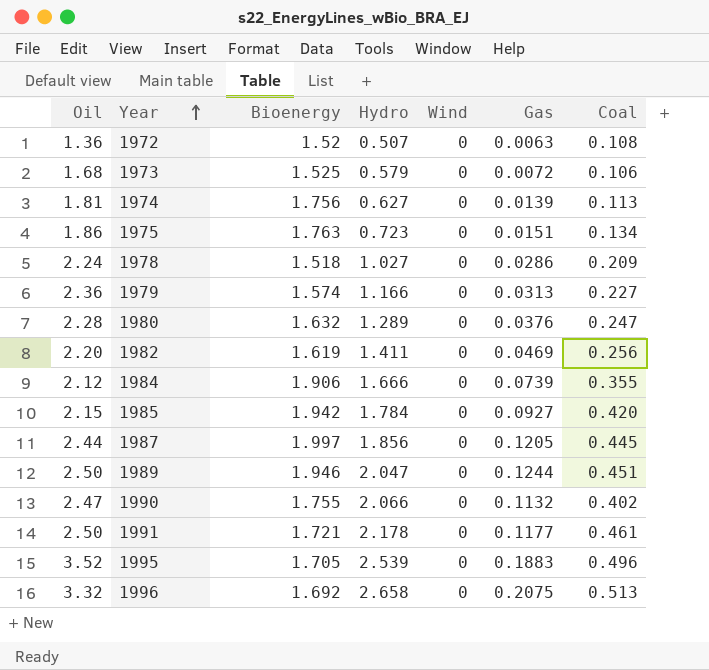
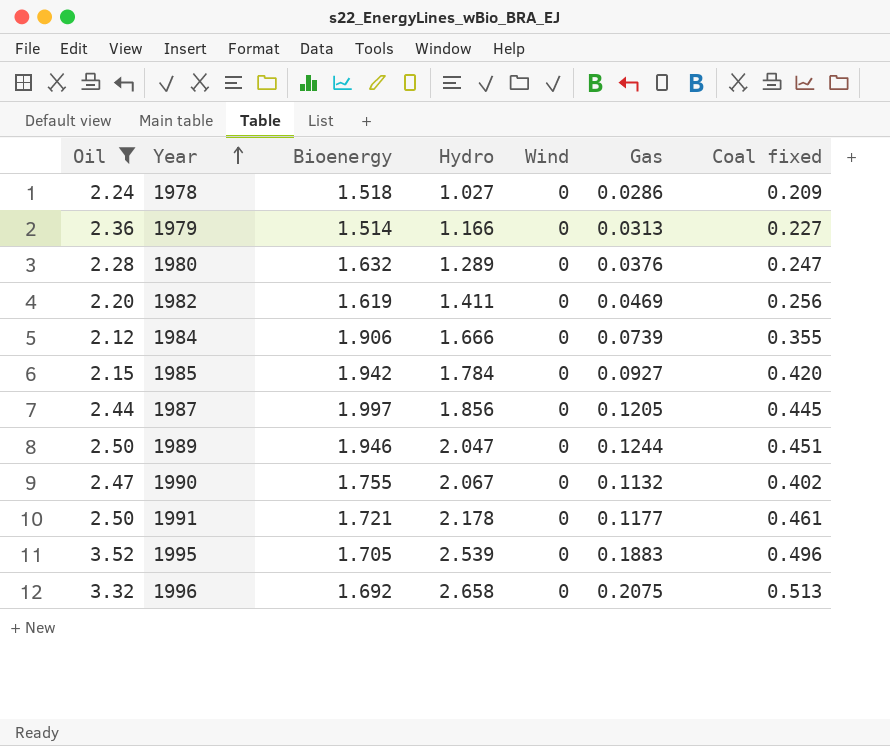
filter: none -> Oil >= 2.12
column name: Coal -> Coal fixed
1979 | Bioenergy: 1.574 -> 1.514
1990 | Hydro: 2.066 -> 2.067

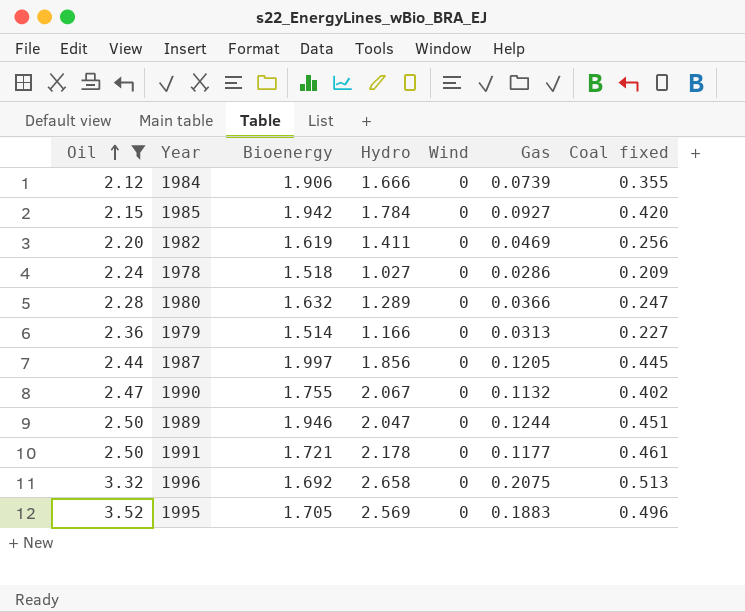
row order: Year ascending -> Oil ascending
1980 | Gas: 0.0376 -> 0.0366
1995 | Hydro: 2.539 -> 2.569

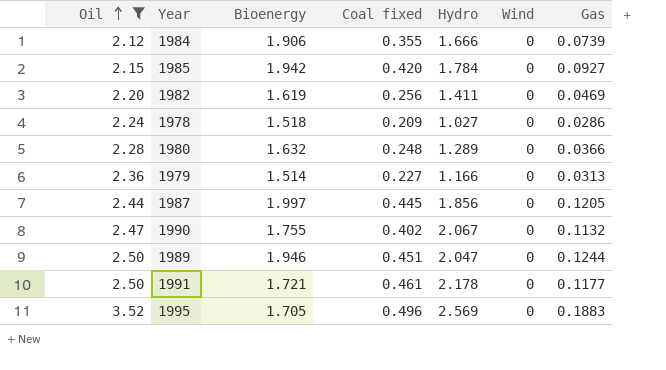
column Coal fixed | position: 7 -> 4
row 1996: 3.32 | 1.692 | 2.658 | 0 | 0.2075 | 0.513 -> none
1980 | Coal fixed: 0.247 -> 0.248

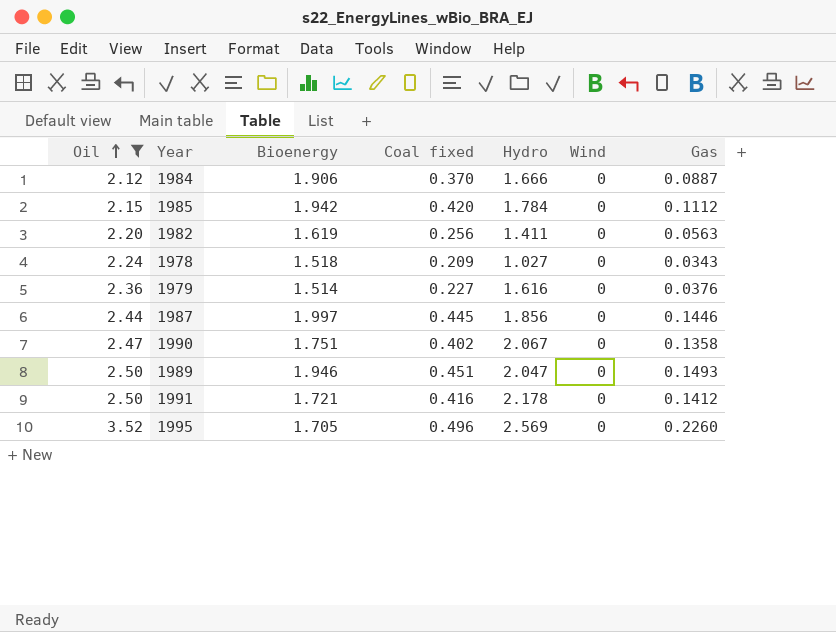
row 1980: 2.28 | 1.632 | 0.248 | 1.289 | 0 | 0.0366 -> none
1984 | Coal fixed: 0.355 -> 0.370
1984 | Gas: 0.0739 -> 0.0887
1985 | Gas: 0.0927 -> 0.1112
1982 | Gas: 0.0469 -> 0.0563
1978 | Gas: 0.0286 -> 0.0343
1979 | Hydro: 1.166 -> 1.616
1979 | Gas: 0.0313 -> 0.0376
1987 | Gas: 0.1205 -> 0.1446
1990 | Bioenergy: 1.755 -> 1.751
1990 | Gas: 0.1132 -> 0.1358
1989 | Gas: 0.1244 -> 0.1493
1991 | Coal fixed: 0.461 -> 0.416
1991 | Gas: 0.1177 -> 0.1412
1995 | Gas: 0.1883 -> 0.2260

